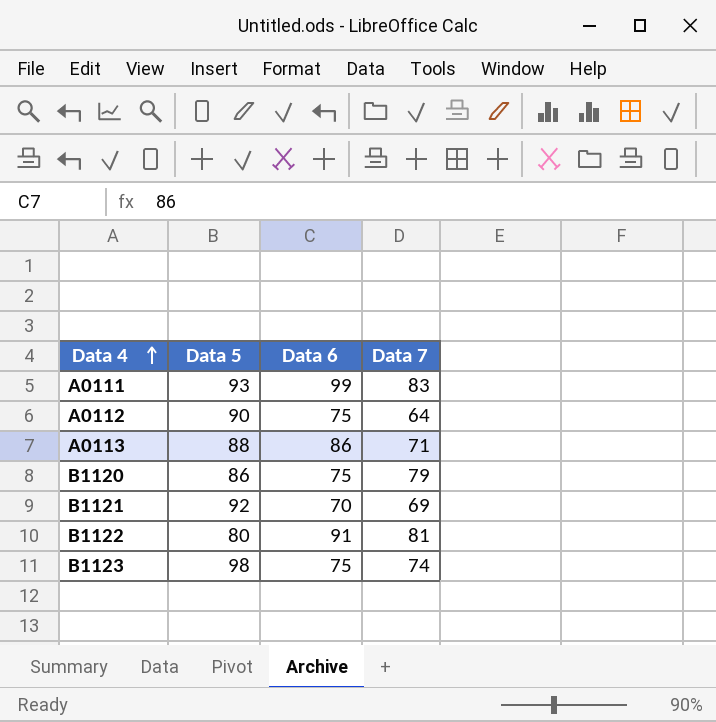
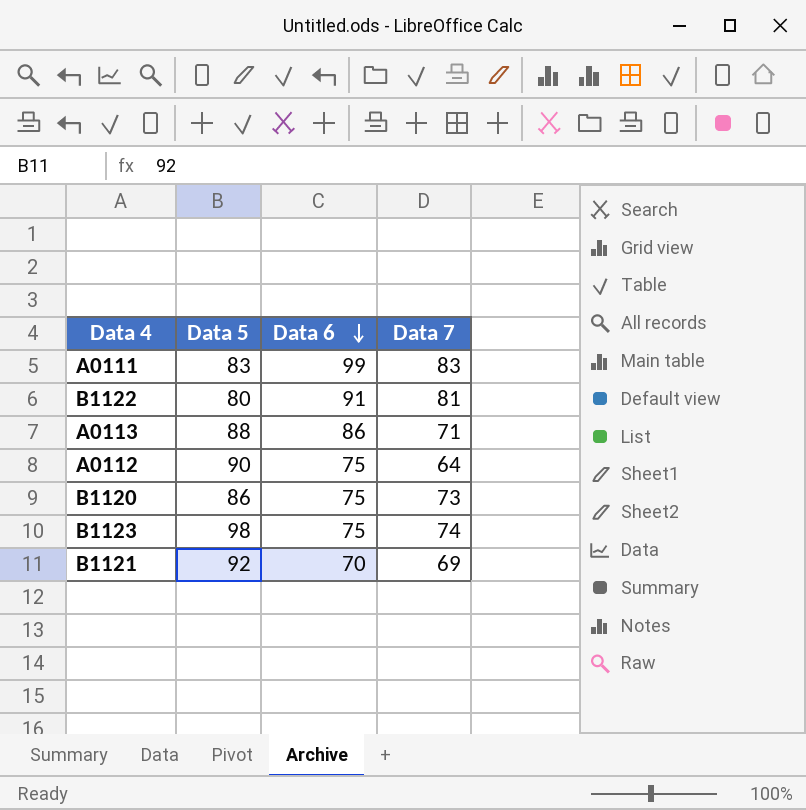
row order: Data 4 ascending -> Data 6 descending
A0111 | Data 5: 93 -> 83
B1120 | Data 7: 79 -> 73

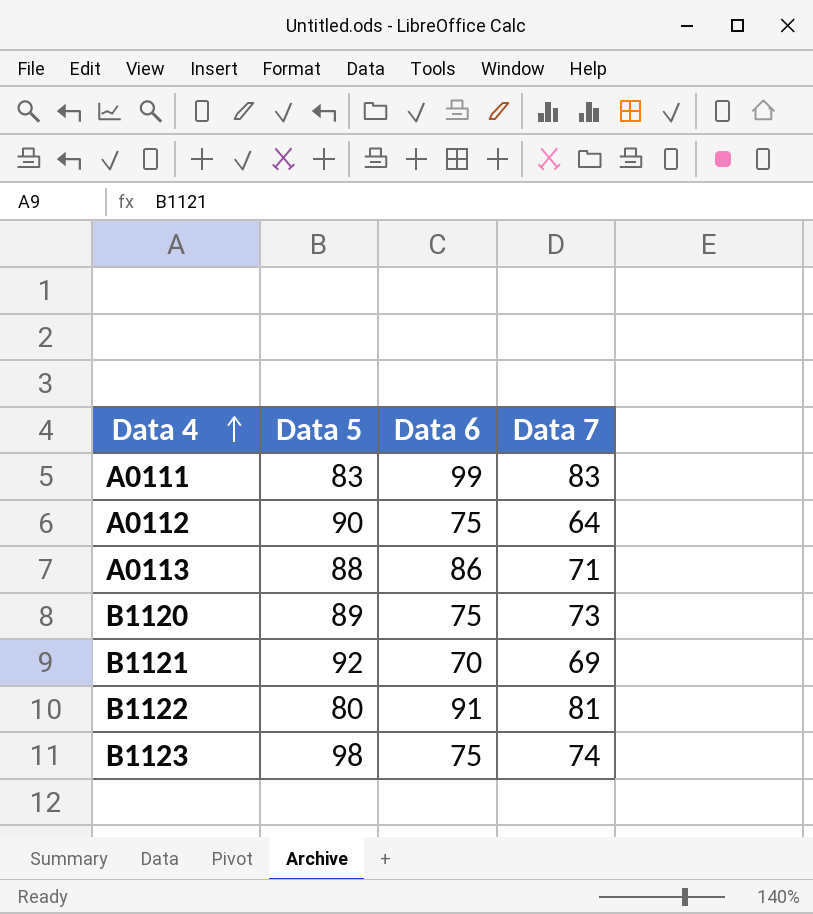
row order: Data 6 descending -> Data 4 ascending
B1120 | Data 5: 86 -> 89

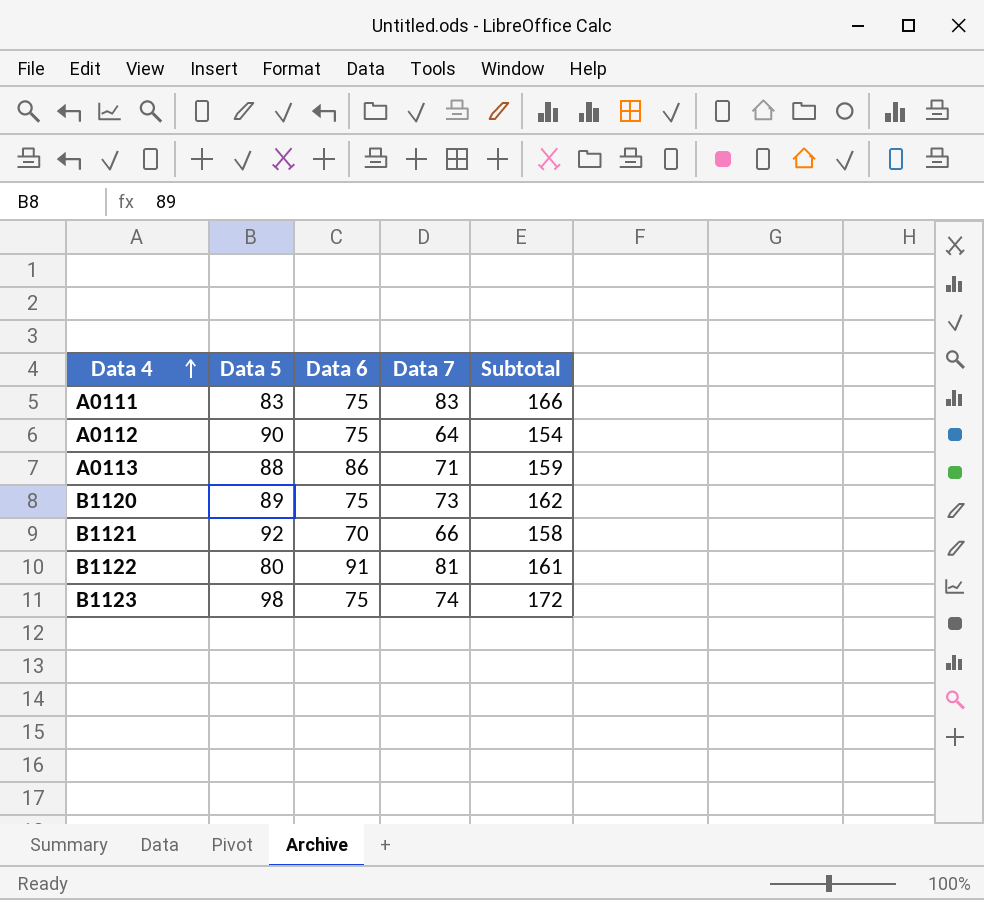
column Subtotal | formula: none -> [Data 5] + [Data 7]
A0111 | Data 6: 99 -> 75
B1121 | Data 7: 69 -> 66

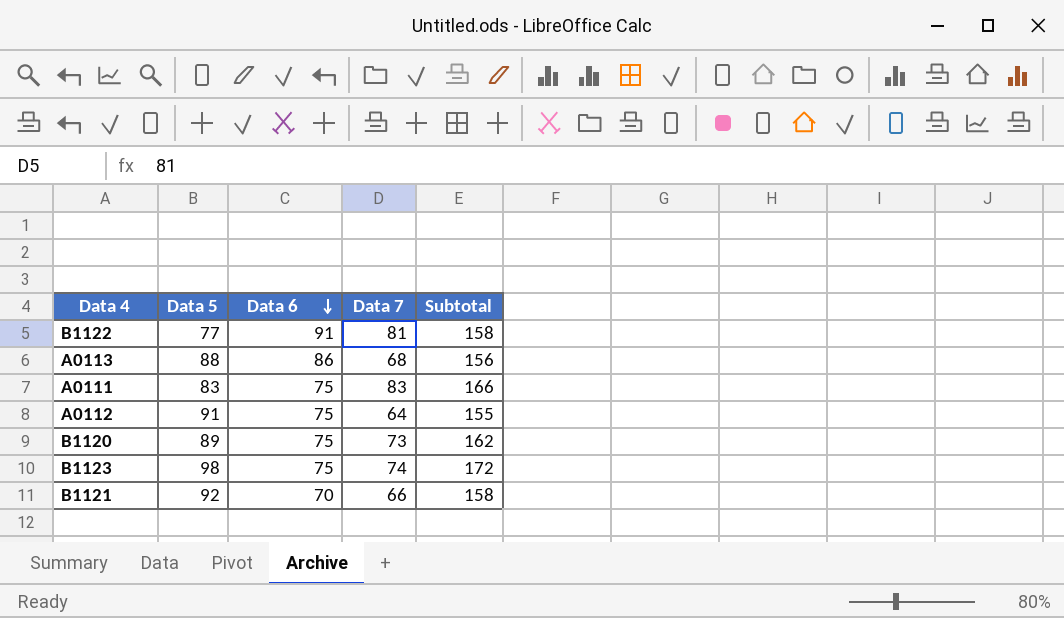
row order: Data 4 ascending -> Data 6 descending
B1122 | Data 5: 80 -> 77
B1122 | Subtotal: 161 -> 158
A0113 | Data 7: 71 -> 68
A0113 | Subtotal: 159 -> 156
A0112 | Data 5: 90 -> 91
A0112 | Subtotal: 154 -> 155

